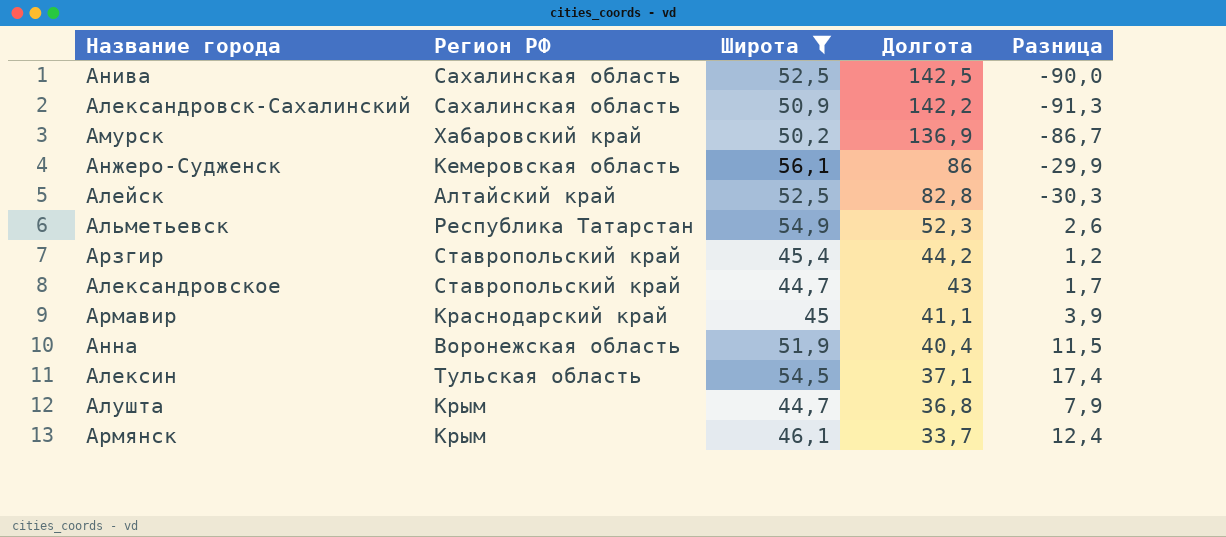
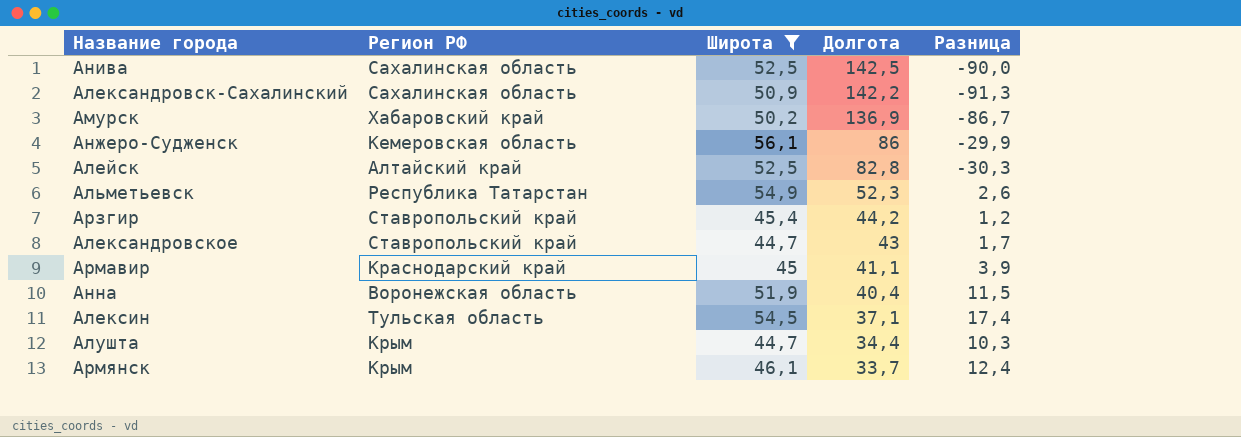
Алушта | Долгота: 36,8 -> 34,4
Алушта | Разница: 7,9 -> 10,3

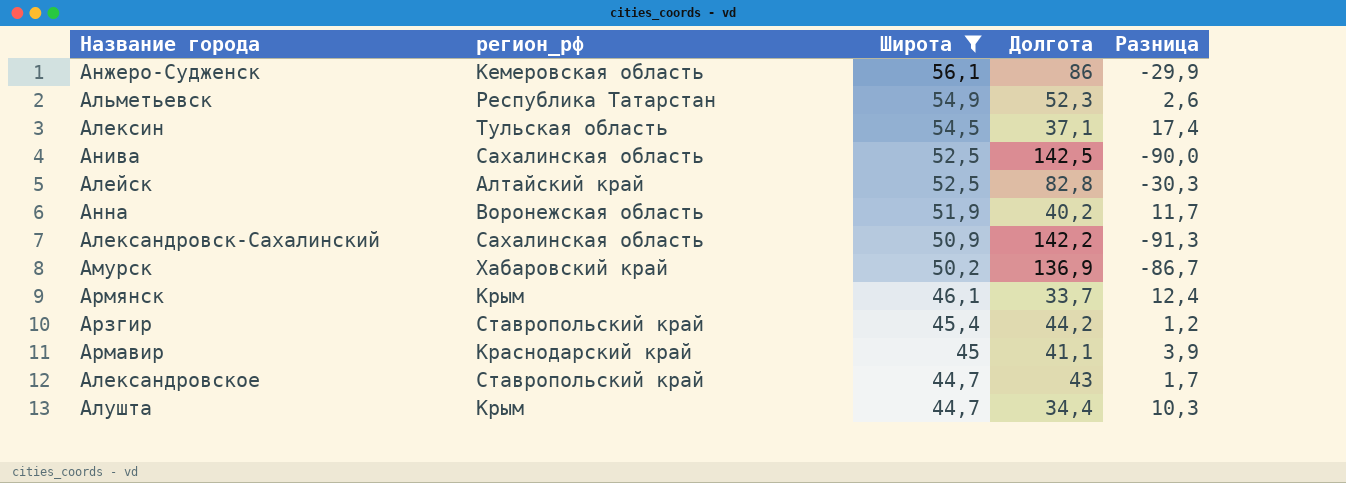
row order: Долгота descending -> Широта descending
column name: Регион РФ -> регион_рф
Анна | Долгота: 40,4 -> 40,2
Анна | Разница: 11,5 -> 11,7

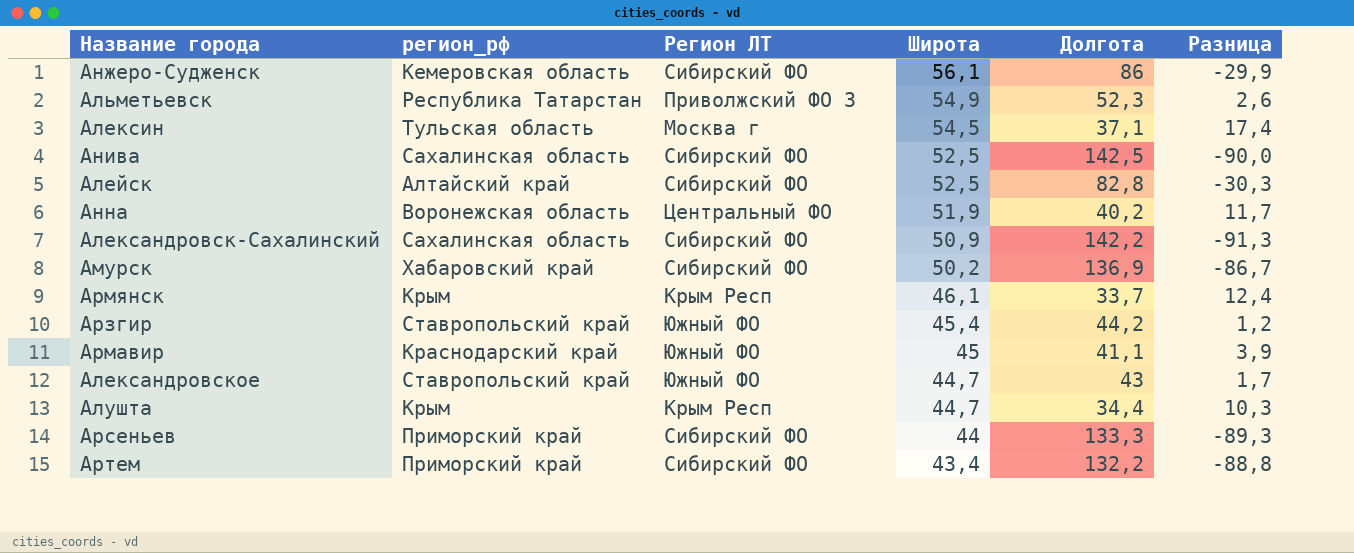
filter: Широта >= 44,7 -> none
column Регион ЛТ | position: none -> 3

